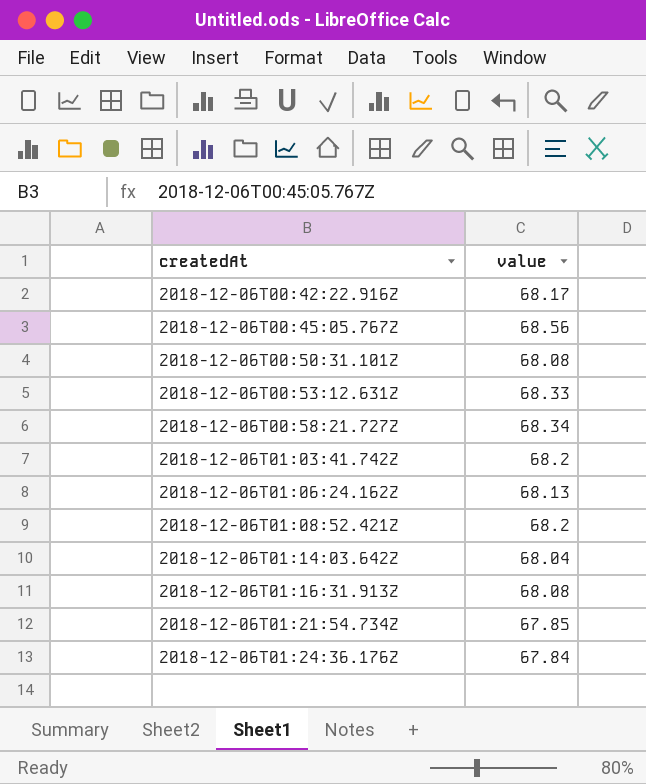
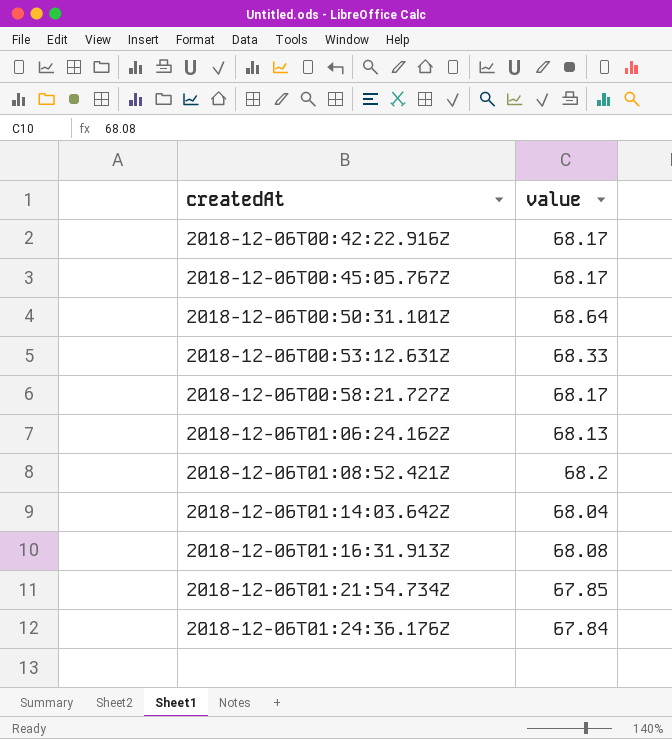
row 2018-12-06T01:03:41.742Z: 68.2 -> none
2018-12-06T00:45:05.767Z | value: 68.56 -> 68.17
2018-12-06T00:50:31.101Z | value: 68.08 -> 68.64
2018-12-06T00:58:21.727Z | value: 68.34 -> 68.17

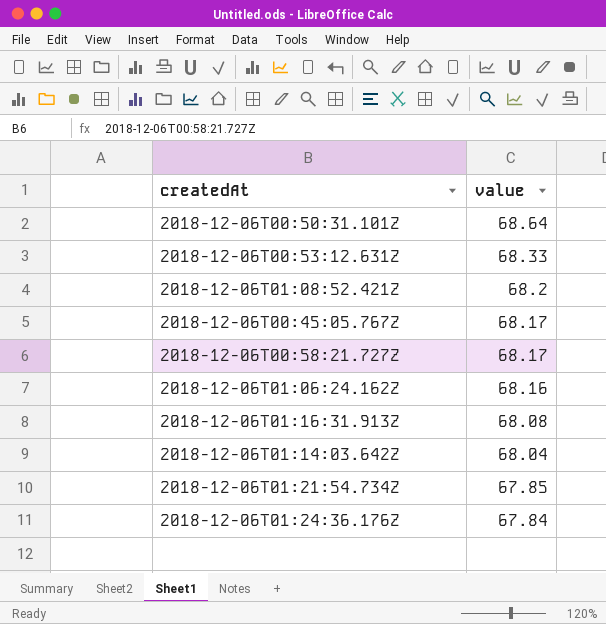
row order: createdAt ascending -> value descending
row 2018-12-06T00:42:22.916Z: 68.17 -> none
2018-12-06T01:06:24.162Z | value: 68.13 -> 68.16

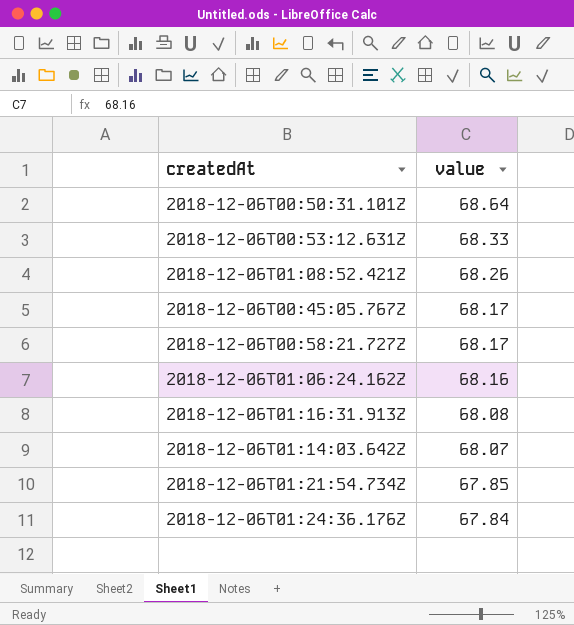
2018-12-06T01:08:52.421Z | value: 68.2 -> 68.26
2018-12-06T01:14:03.642Z | value: 68.04 -> 68.07

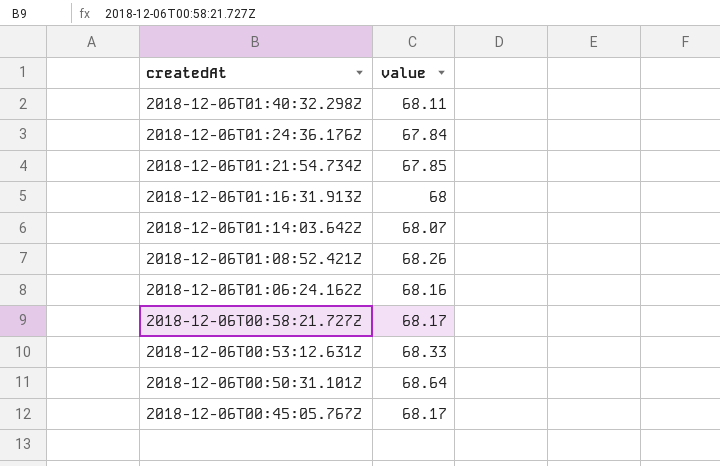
row order: value descending -> createdAt descending
row 2018-12-06T01:40:32.298Z: none -> 68.11
2018-12-06T01:16:31.913Z | value: 68.08 -> 68

